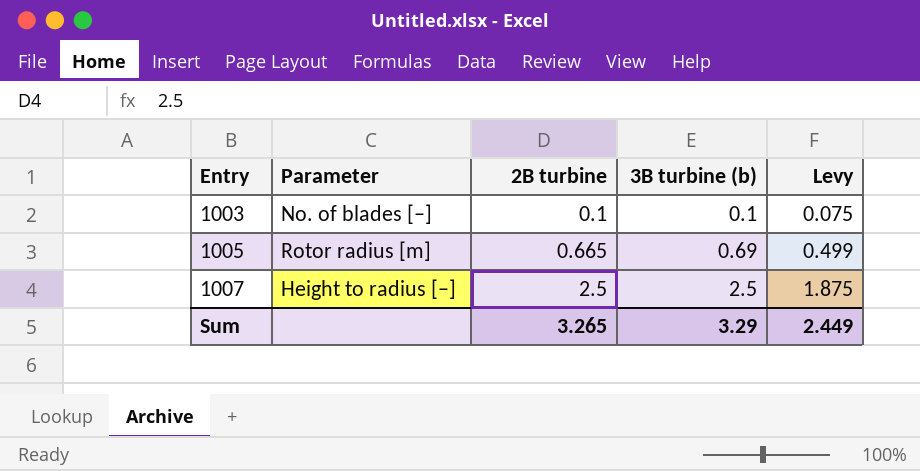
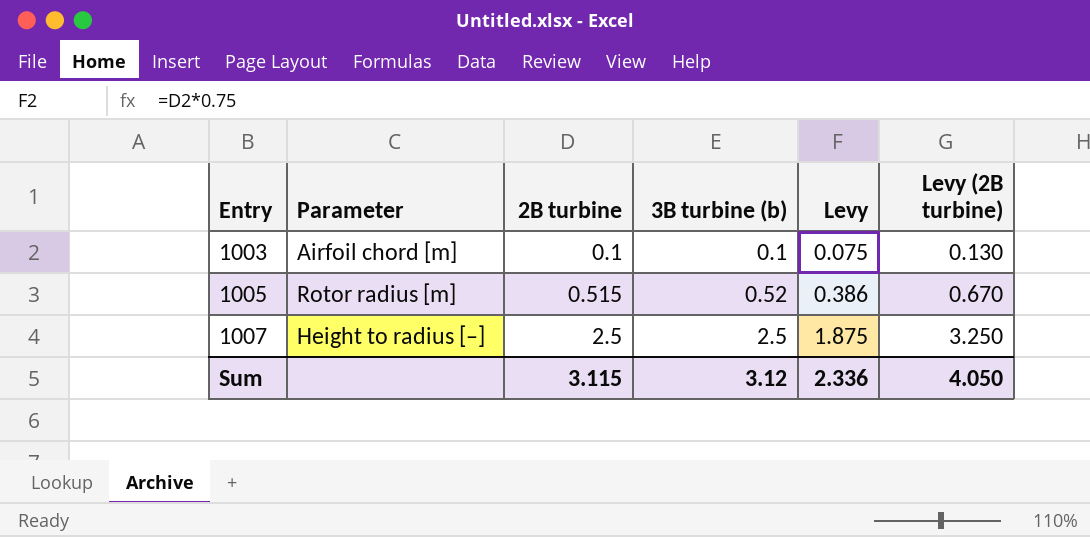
column Levy (2B turbine) | formula: none -> [2B turbine] * 1.3
1003 | Parameter: No. of blades [–] -> Airfoil chord [m]
1005 | 2B turbine: 0.665 -> 0.515
1005 | 3B turbine (b): 0.69 -> 0.52
1005 | Levy: 0.499 -> 0.386
Sum | 2B turbine: 3.265 -> 3.115
Sum | 3B turbine (b): 3.29 -> 3.12
Sum | Levy: 2.449 -> 2.336

